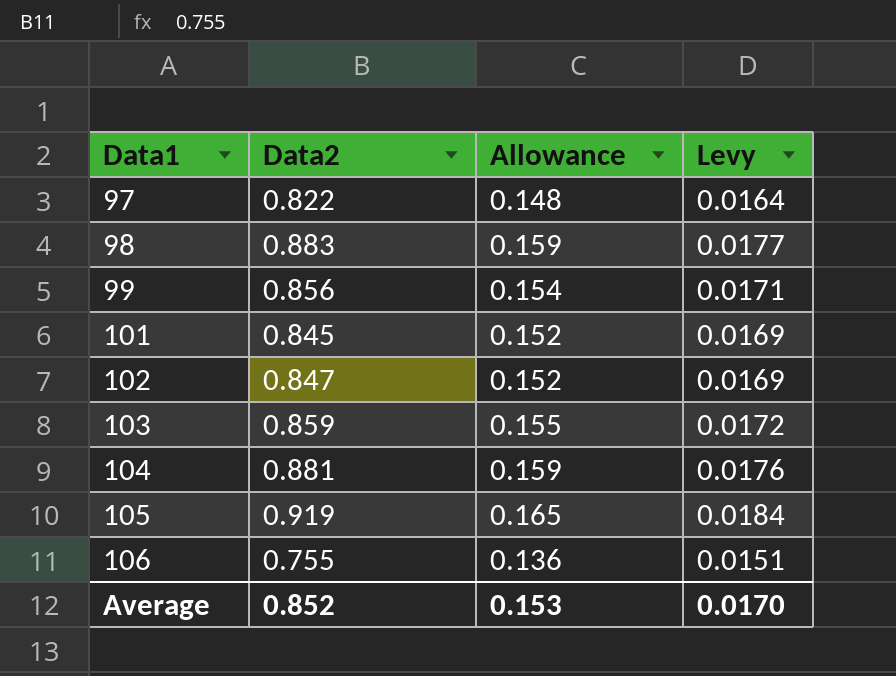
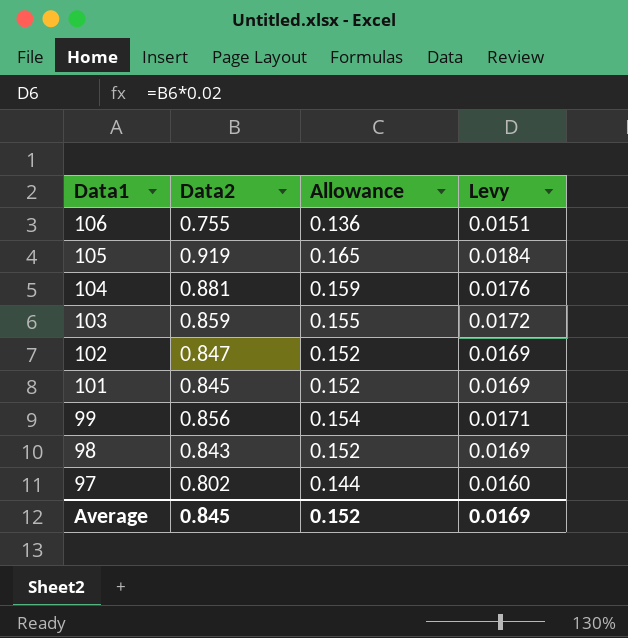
row order: Data1 ascending -> Data1 descending
98 | Data2: 0.883 -> 0.843
98 | Allowance: 0.159 -> 0.152
98 | Levy: 0.0177 -> 0.0169
97 | Data2: 0.822 -> 0.802
97 | Allowance: 0.148 -> 0.144
97 | Levy: 0.0164 -> 0.0160
Average | Data2: 0.852 -> 0.845
Average | Allowance: 0.153 -> 0.152
Average | Levy: 0.0170 -> 0.0169

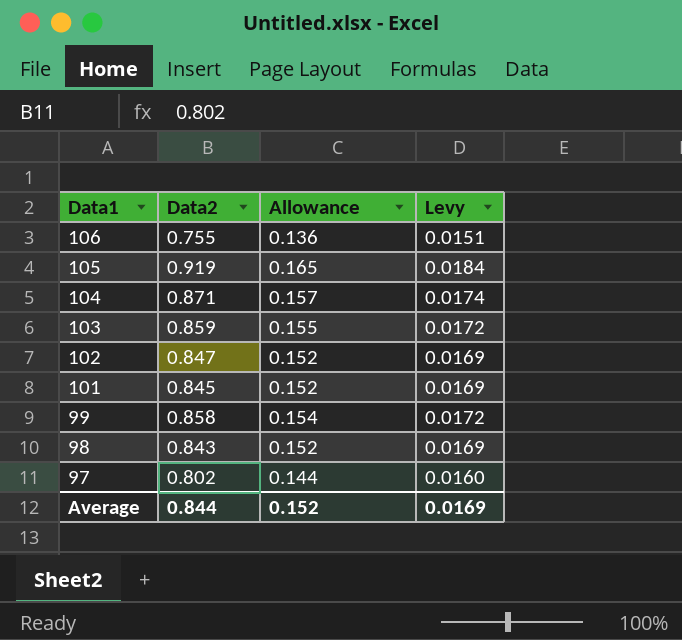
104 | Data2: 0.881 -> 0.871
104 | Allowance: 0.159 -> 0.157
104 | Levy: 0.0176 -> 0.0174
99 | Data2: 0.856 -> 0.858
99 | Levy: 0.0171 -> 0.0172
Average | Data2: 0.845 -> 0.844

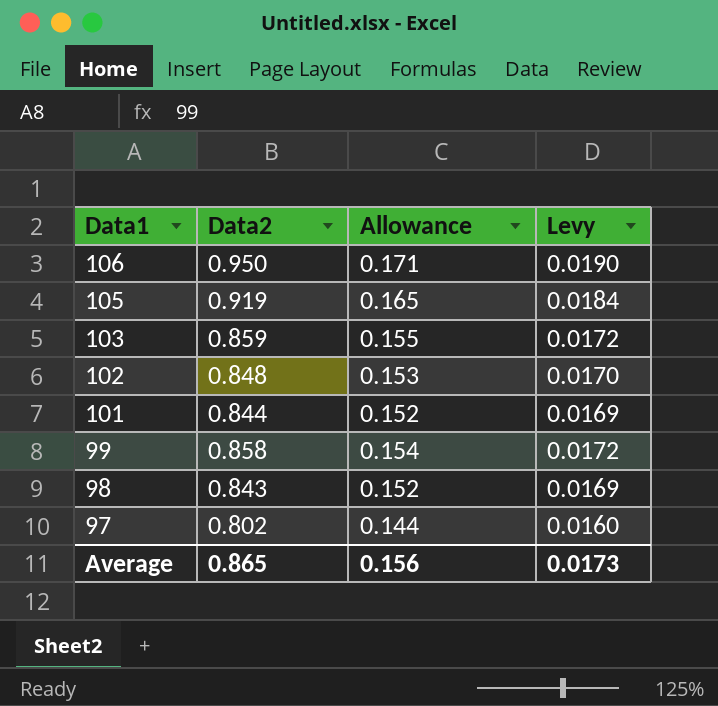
row 104: 0.871 | 0.157 | 0.0174 -> none
106 | Data2: 0.755 -> 0.950
106 | Allowance: 0.136 -> 0.171
106 | Levy: 0.0151 -> 0.0190
102 | Data2: 0.847 -> 0.848
102 | Allowance: 0.152 -> 0.153
102 | Levy: 0.0169 -> 0.0170
101 | Data2: 0.845 -> 0.844
Average | Data2: 0.844 -> 0.865
Average | Allowance: 0.152 -> 0.156
Average | Levy: 0.0169 -> 0.0173

